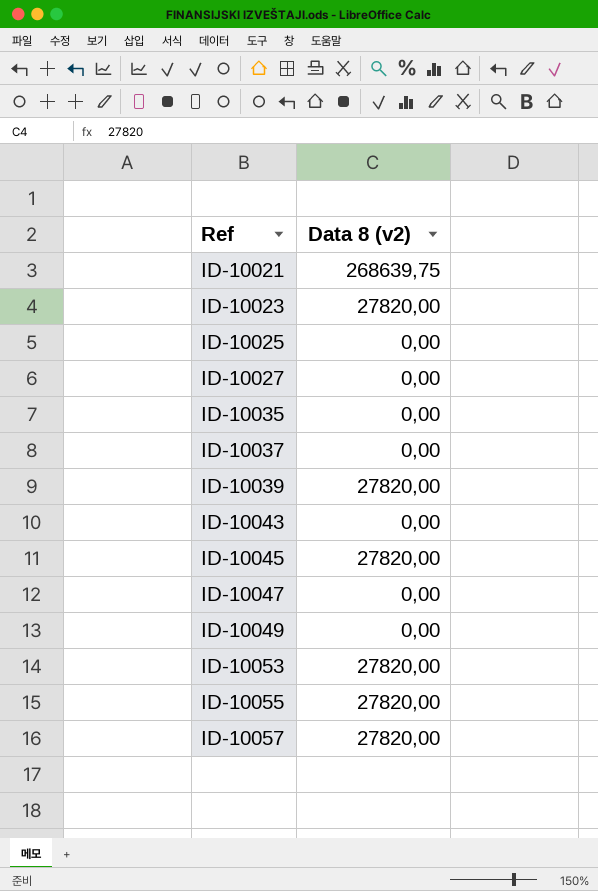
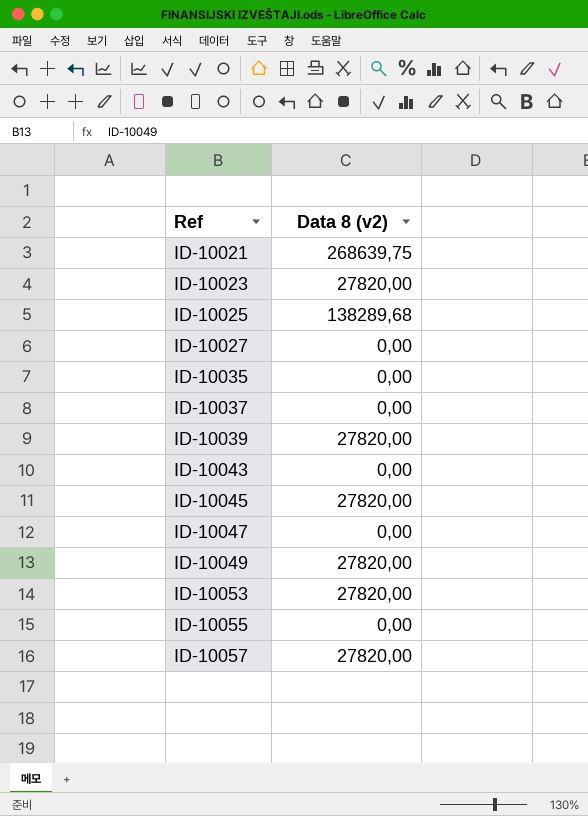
ID-10025 | Data 8 (v2): 0,00 -> 138289,68
ID-10049 | Data 8 (v2): 0,00 -> 27820,00
ID-10055 | Data 8 (v2): 27820,00 -> 0,00

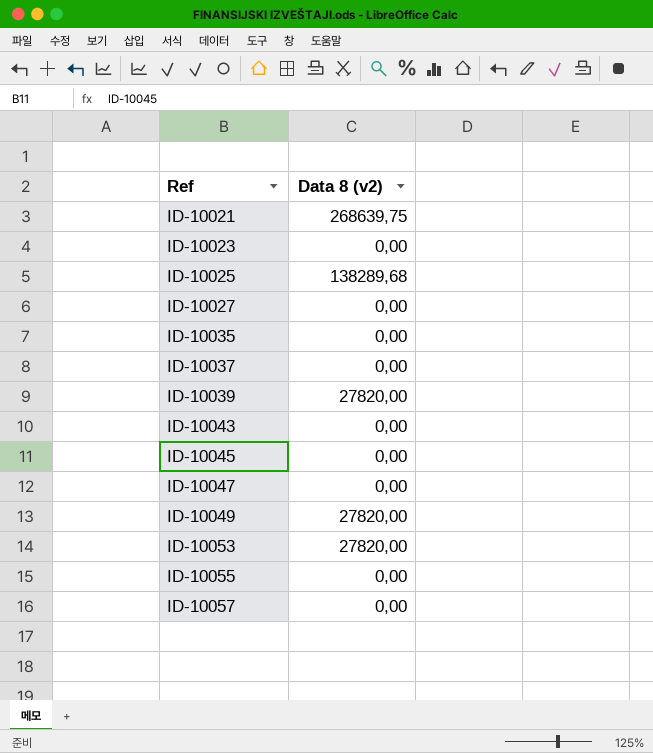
ID-10023 | Data 8 (v2): 27820,00 -> 0,00
ID-10045 | Data 8 (v2): 27820,00 -> 0,00
ID-10057 | Data 8 (v2): 27820,00 -> 0,00

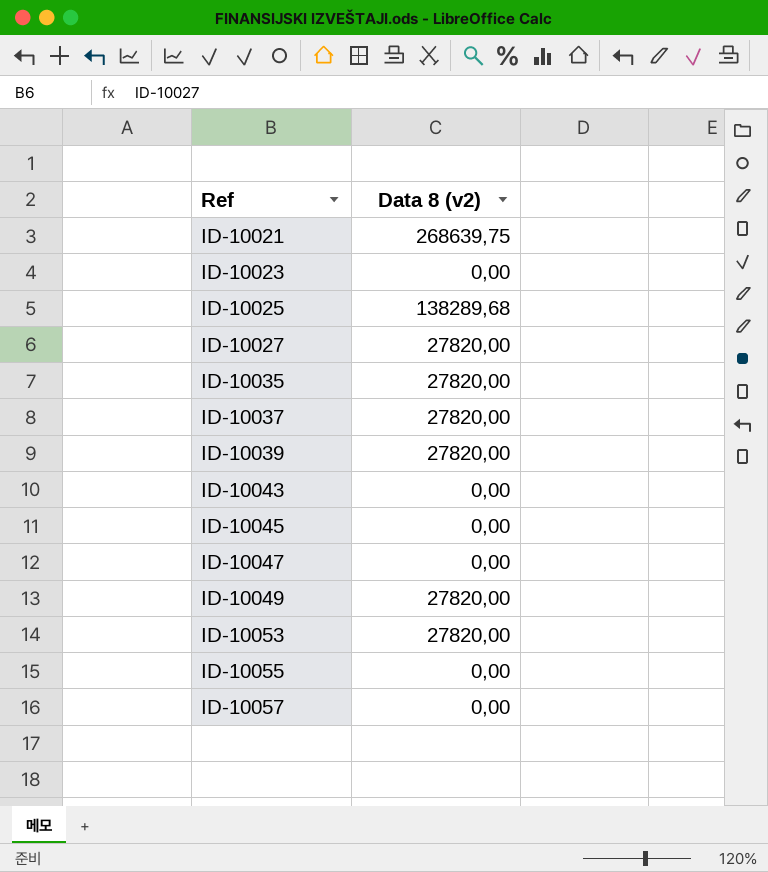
ID-10027 | Data 8 (v2): 0,00 -> 27820,00
ID-10035 | Data 8 (v2): 0,00 -> 27820,00
ID-10037 | Data 8 (v2): 0,00 -> 27820,00

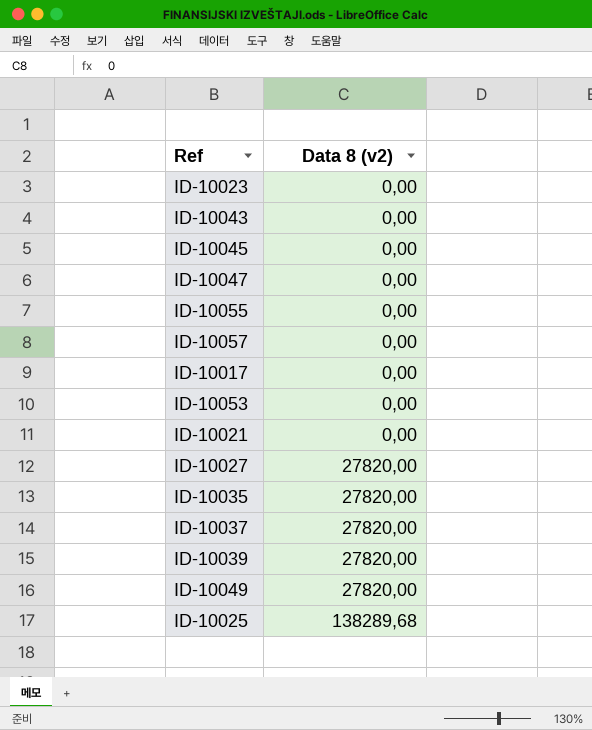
row order: Ref ascending -> Data 8 (v2) ascending
row ID-10017: none -> 0,00
ID-10053 | Data 8 (v2): 27820,00 -> 0,00
ID-10021 | Data 8 (v2): 268639,75 -> 0,00

